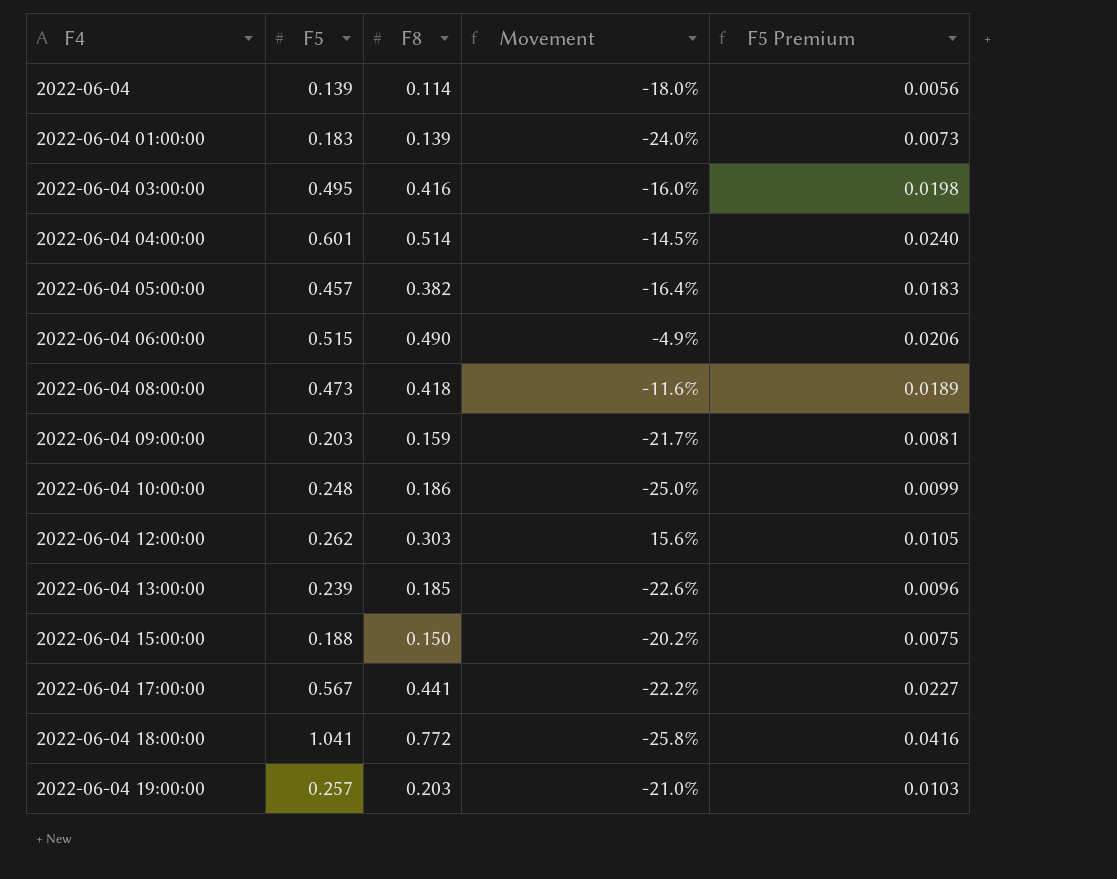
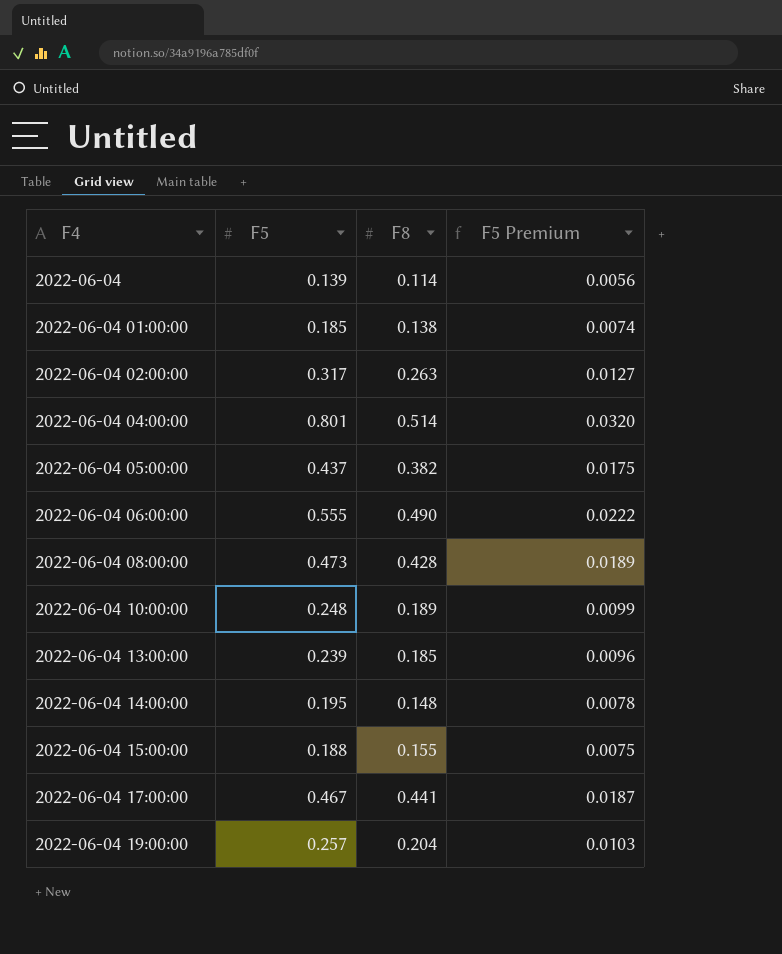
column Movement | formula: ([F8] - [F5]) / [F5] -> none
row 2022-06-04 03:00:00: 0.495 | 0.416 | -16.0% | 0.0198 -> none
row 2022-06-04 09:00:00: 0.203 | 0.159 | -21.7% | 0.0081 -> none
row 2022-06-04 12:00:00: 0.262 | 0.303 | 15.6% | 0.0105 -> none
row 2022-06-04 18:00:00: 1.041 | 0.772 | -25.8% | 0.0416 -> none
2022-06-04 01:00:00 | F5: 0.183 -> 0.185
2022-06-04 01:00:00 | F8: 0.139 -> 0.138
2022-06-04 01:00:00 | F5 Premium: 0.0073 -> 0.0074
row 2022-06-04 02:00:00: none -> 0.317 | 0.263 | 0.0127
2022-06-04 04:00:00 | F5: 0.601 -> 0.801
2022-06-04 04:00:00 | F5 Premium: 0.0240 -> 0.0320
2022-06-04 05:00:00 | F5: 0.457 -> 0.437
2022-06-04 05:00:00 | F5 Premium: 0.0183 -> 0.0175
2022-06-04 06:00:00 | F5: 0.515 -> 0.555
2022-06-04 06:00:00 | F5 Premium: 0.0206 -> 0.0222
2022-06-04 08:00:00 | F8: 0.418 -> 0.428
2022-06-04 10:00:00 | F8: 0.186 -> 0.189
row 2022-06-04 14:00:00: none -> 0.195 | 0.148 | 0.0078
2022-06-04 15:00:00 | F8: 0.150 -> 0.155
2022-06-04 17:00:00 | F5: 0.567 -> 0.467
2022-06-04 17:00:00 | F5 Premium: 0.0227 -> 0.0187
2022-06-04 19:00:00 | F8: 0.203 -> 0.204

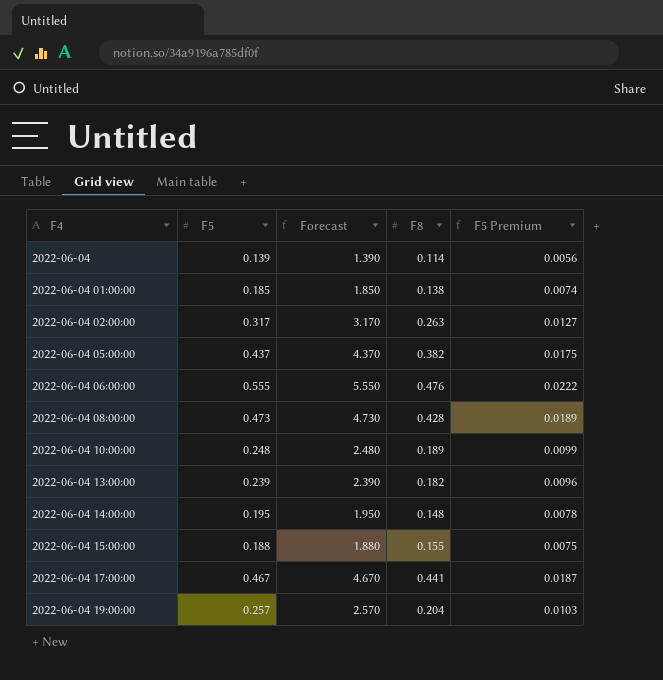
column Forecast | formula: none -> [F5] * 10
row 2022-06-04 04:00:00: 0.801 | 0.514 | 0.0320 -> none
2022-06-04 06:00:00 | F8: 0.490 -> 0.476
2022-06-04 13:00:00 | F8: 0.185 -> 0.182

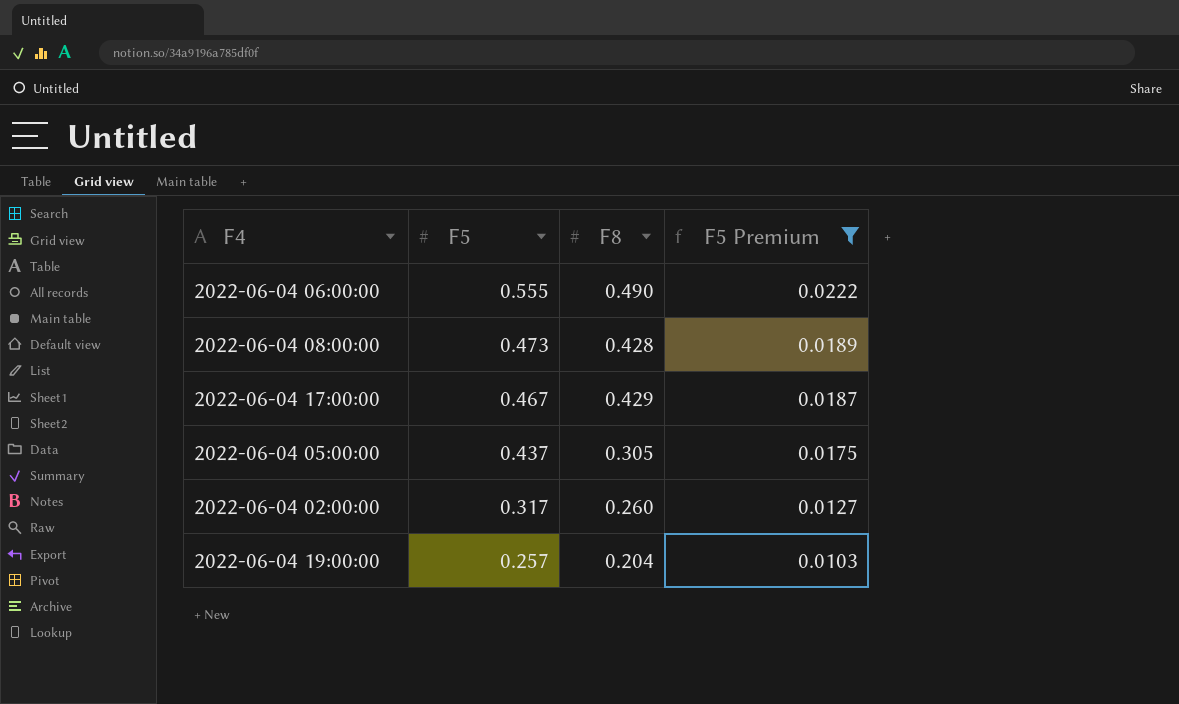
filter: none -> F5 Premium >= 0.0103
row order: F4 ascending -> F5 descending
column Forecast | formula: [F5] * 10 -> none
2022-06-04 06:00:00 | F8: 0.476 -> 0.490
2022-06-04 17:00:00 | F8: 0.441 -> 0.429
2022-06-04 05:00:00 | F8: 0.382 -> 0.305
2022-06-04 02:00:00 | F8: 0.263 -> 0.260

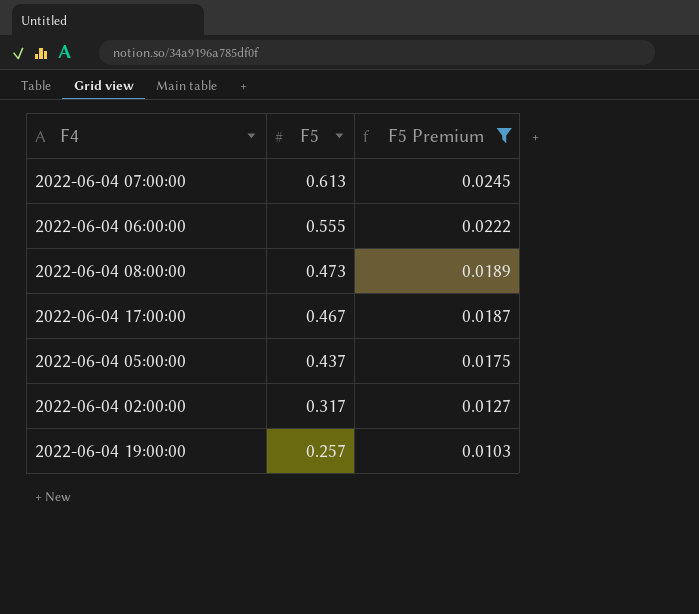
column F8 | position: 3 -> none
row 2022-06-04 07:00:00: none -> 0.613 | 0.0245

